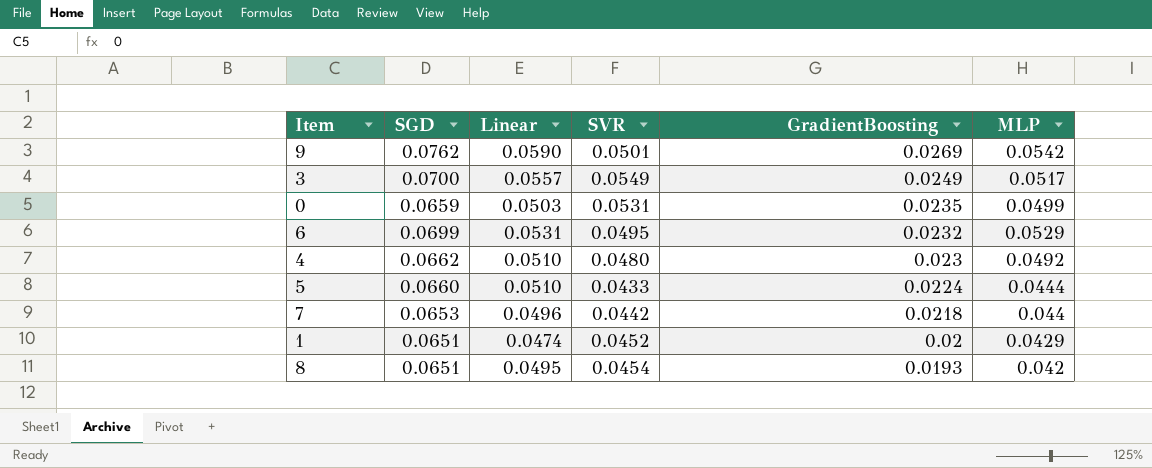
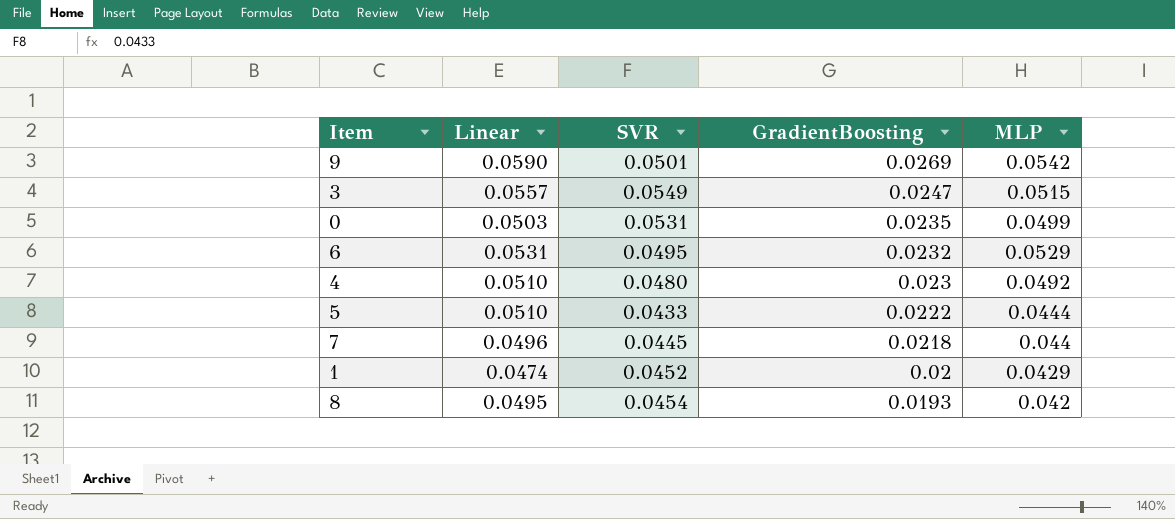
column SGD | position: 2 -> none
3 | GradientBoosting: 0.0249 -> 0.0247
3 | MLP: 0.0517 -> 0.0515
5 | GradientBoosting: 0.0224 -> 0.0222
7 | SVR: 0.0442 -> 0.0445

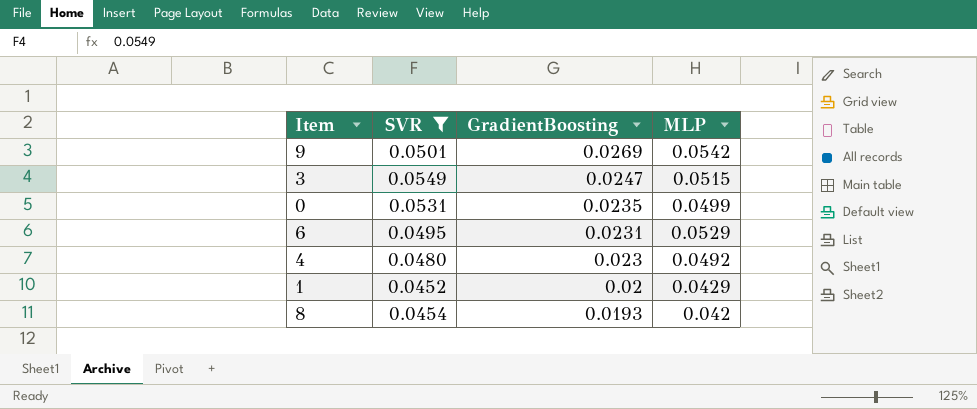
filter: none -> SVR >= 0.0452
column Linear | position: 2 -> none
6 | GradientBoosting: 0.0232 -> 0.0231

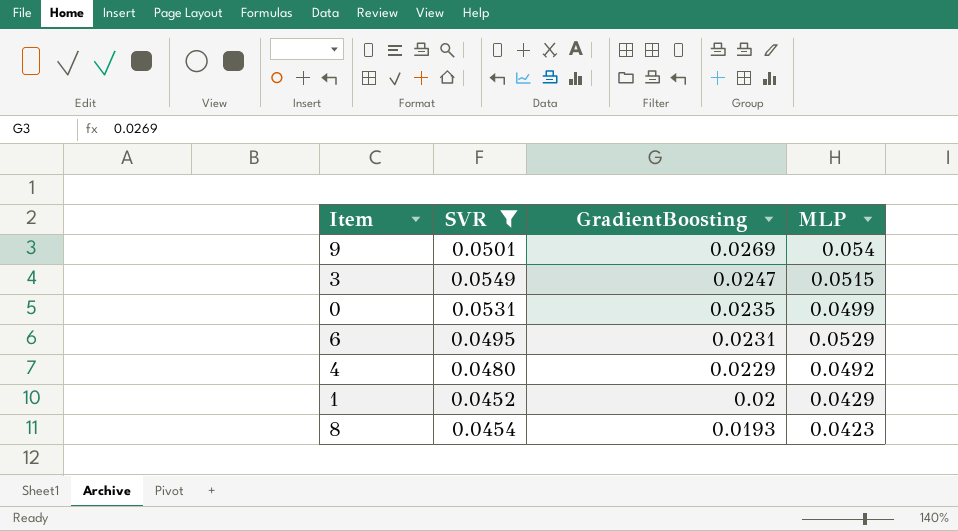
9 | MLP: 0.0542 -> 0.054
4 | GradientBoosting: 0.023 -> 0.0229
8 | MLP: 0.042 -> 0.0423

